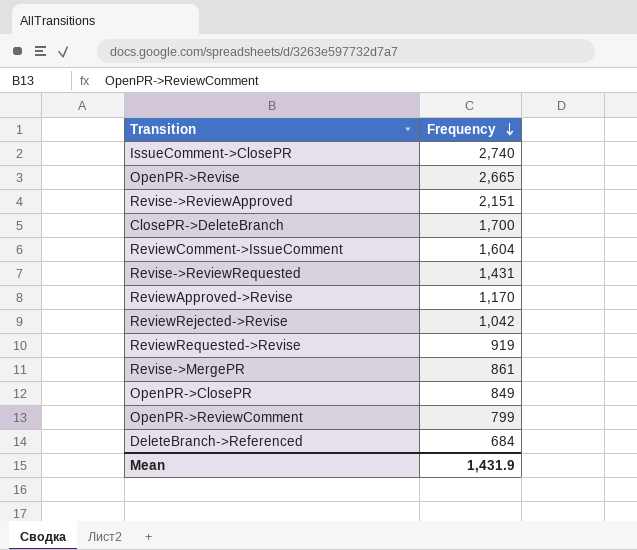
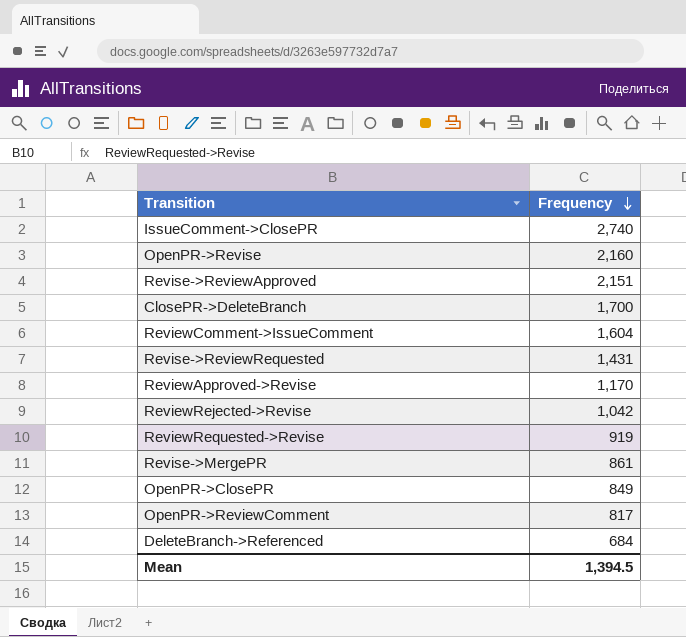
OpenPR->Revise | Frequency: 2,665 -> 2,160
OpenPR->ReviewComment | Frequency: 799 -> 817
Mean | Frequency: 1,431.9 -> 1,394.5

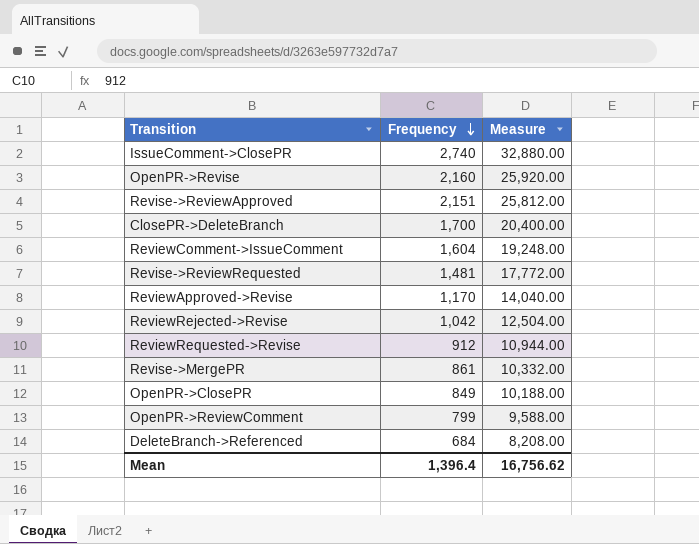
column Measure | formula: none -> [Frequency] * 12
Revise->ReviewRequested | Frequency: 1,431 -> 1,481
ReviewRequested->Revise | Frequency: 919 -> 912
OpenPR->ReviewComment | Frequency: 817 -> 799
Mean | Frequency: 1,394.5 -> 1,396.4

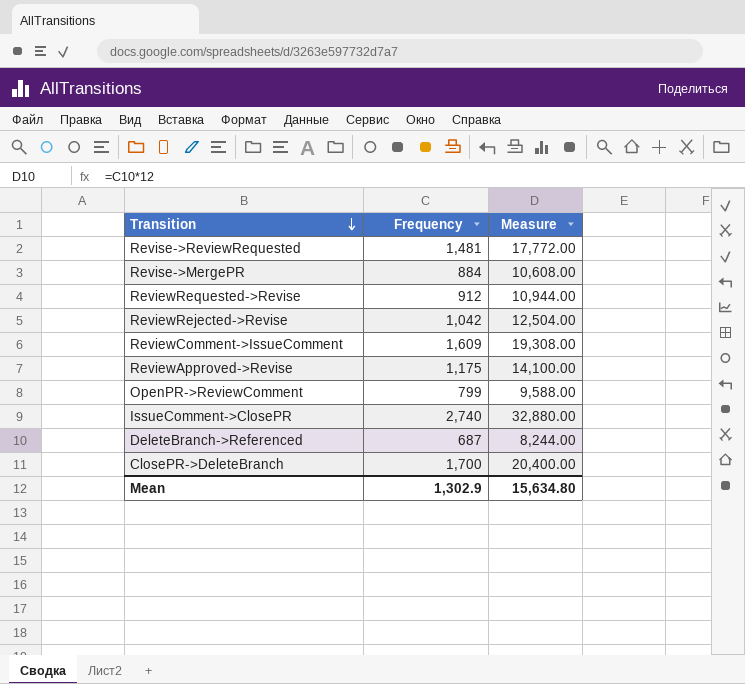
row order: Frequency descending -> Transition descending
row OpenPR->Revise: 2,160 | 25,920.00 -> none
row Revise->ReviewApproved: 2,151 | 25,812.00 -> none
row OpenPR->ClosePR: 849 | 10,188.00 -> none
Revise->MergePR | Frequency: 861 -> 884
Revise->MergePR | Measure: 10,332.00 -> 10,608.00
ReviewComment->IssueComment | Frequency: 1,604 -> 1,609
ReviewComment->IssueComment | Measure: 19,248.00 -> 19,308.00
ReviewApproved->Revise | Frequency: 1,170 -> 1,175
ReviewApproved->Revise | Measure: 14,040.00 -> 14,100.00
DeleteBranch->Referenced | Frequency: 684 -> 687
DeleteBranch->Referenced | Measure: 8,208.00 -> 8,244.00
Mean | Frequency: 1,396.4 -> 1,302.9
Mean | Measure: 16,756.62 -> 15,634.80

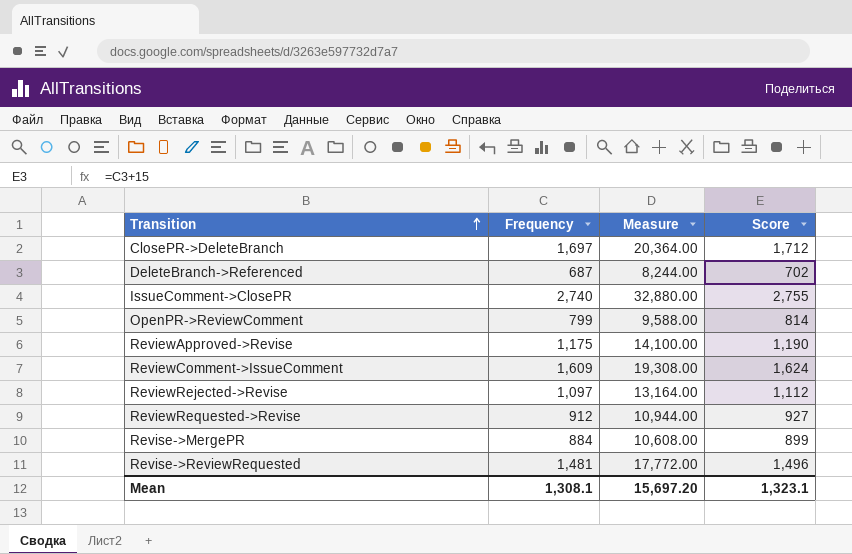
row order: Transition descending -> Transition ascending
column Score | formula: none -> [Frequency] + 15
ClosePR->DeleteBranch | Frequency: 1,700 -> 1,697
ClosePR->DeleteBranch | Measure: 20,400.00 -> 20,364.00
ReviewRejected->Revise | Frequency: 1,042 -> 1,097
ReviewRejected->Revise | Measure: 12,504.00 -> 13,164.00
Mean | Frequency: 1,302.9 -> 1,308.1
Mean | Measure: 15,634.80 -> 15,697.20

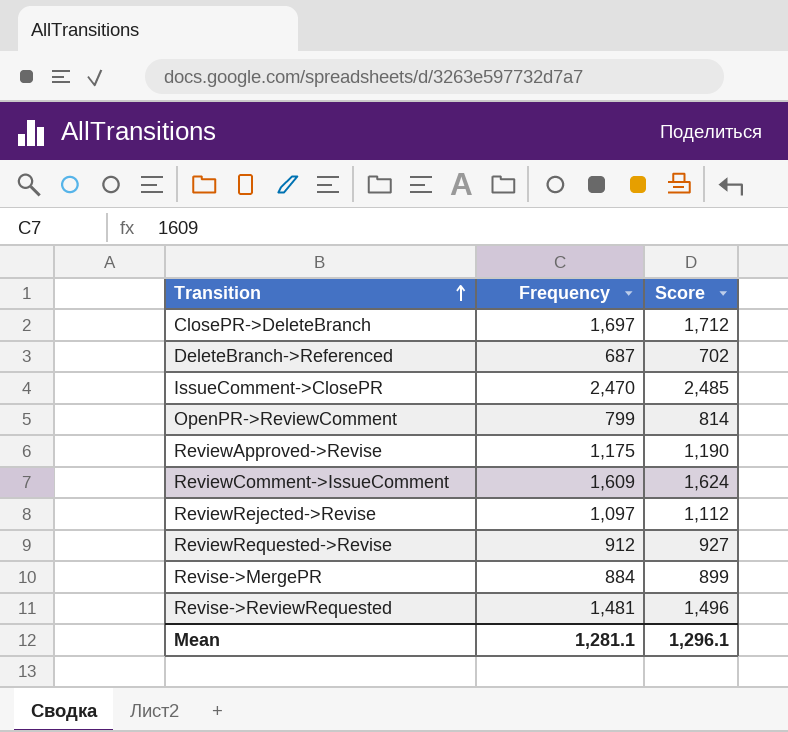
column Measure | formula: [Frequency] * 12 -> none
IssueComment->ClosePR | Frequency: 2,740 -> 2,470
IssueComment->ClosePR | Score: 2,755 -> 2,485
Mean | Frequency: 1,308.1 -> 1,281.1
Mean | Score: 1,323.1 -> 1,296.1

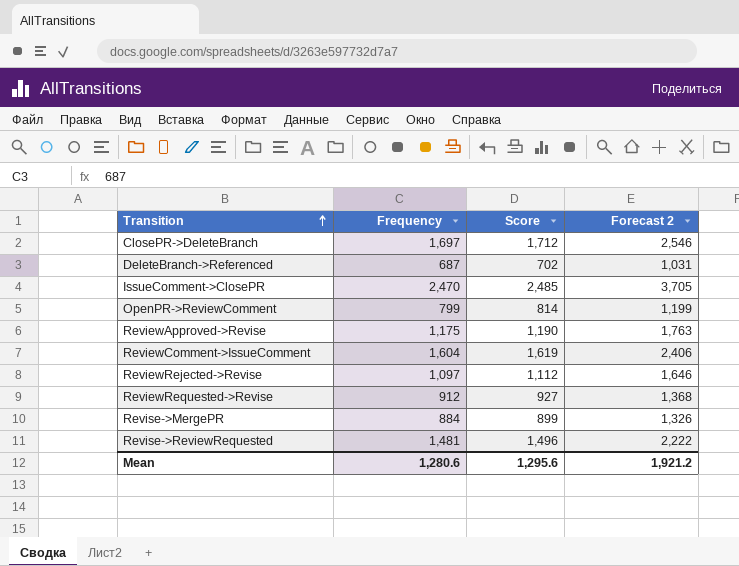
column Forecast 2 | formula: none -> [Frequency] * 1.5
ReviewComment->IssueComment | Frequency: 1,609 -> 1,604
ReviewComment->IssueComment | Score: 1,624 -> 1,619
Mean | Frequency: 1,281.1 -> 1,280.6
Mean | Score: 1,296.1 -> 1,295.6

